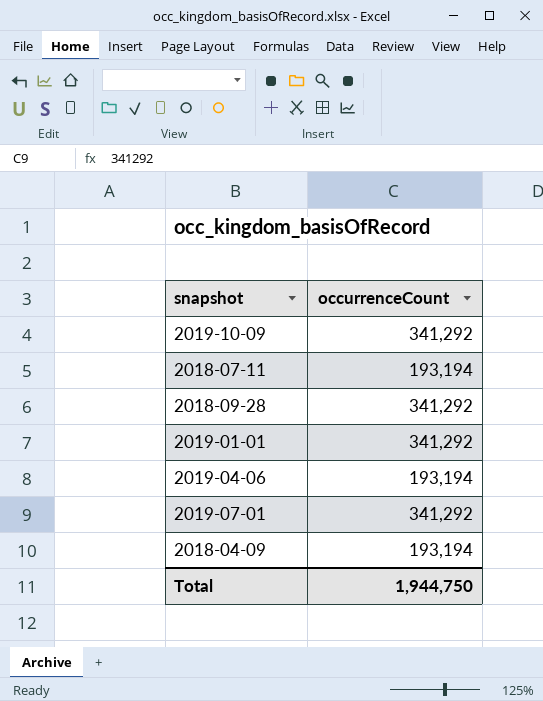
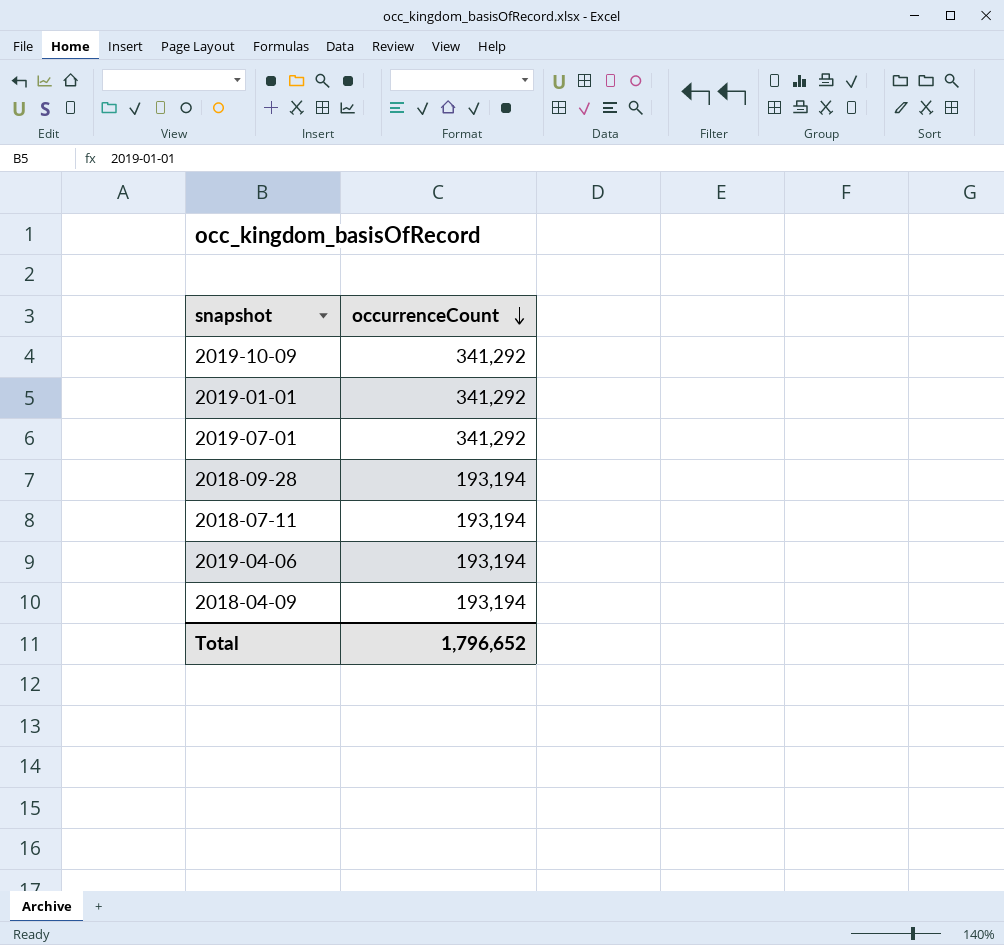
row order: none -> occurrenceCount descending
2018-09-28 | occurrenceCount: 341,292 -> 193,194
Total | occurrenceCount: 1,944,750 -> 1,796,652

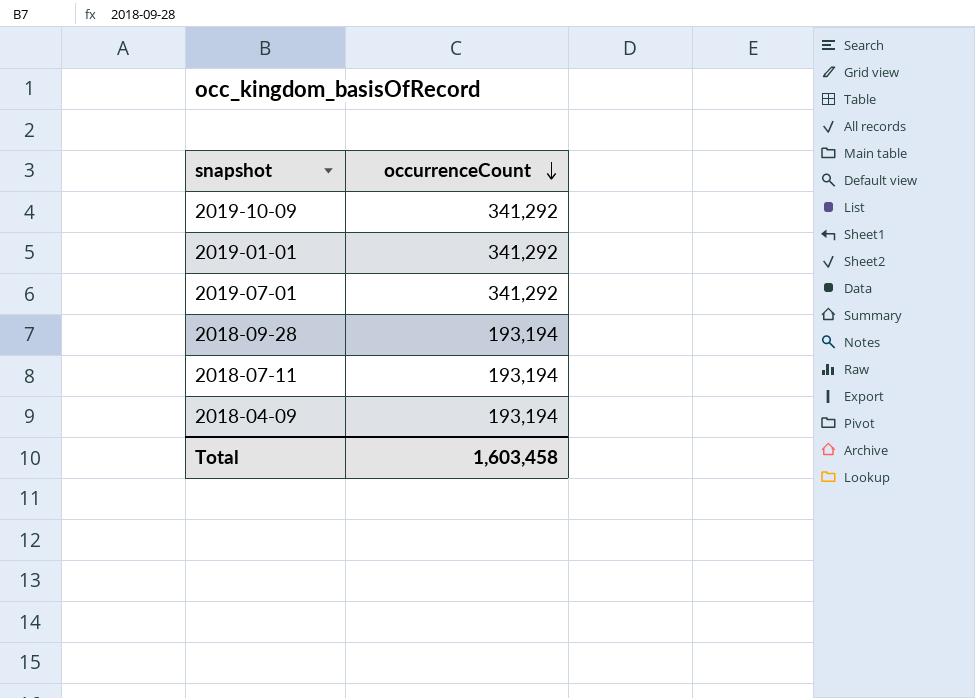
row 2019-04-06: 193,194 -> none
Total | occurrenceCount: 1,796,652 -> 1,603,458

